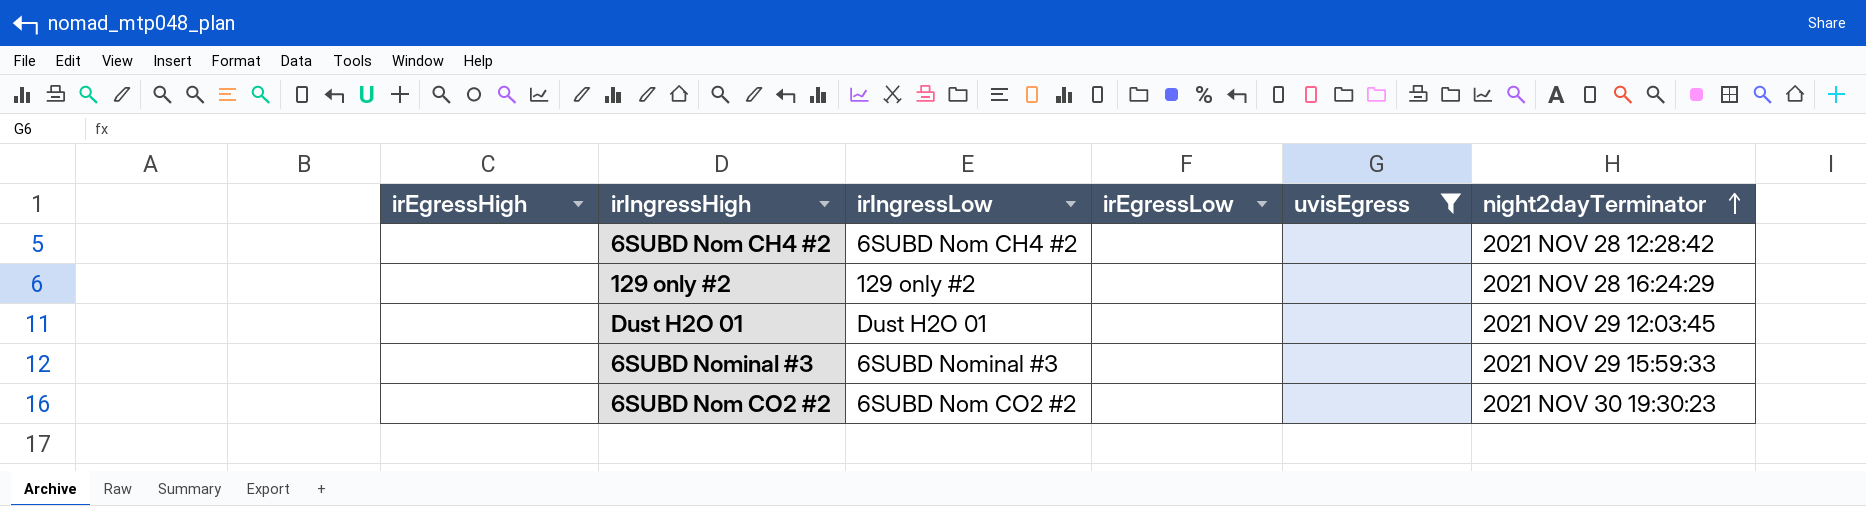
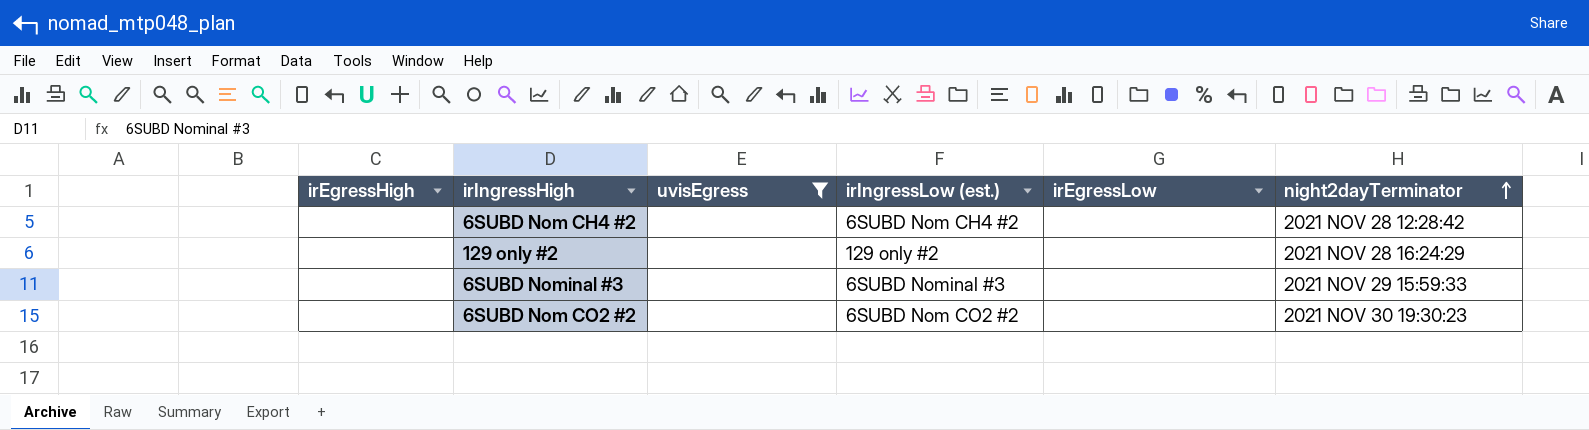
column uvisEgress | position: 5 -> 3
column name: irIngressLow -> irIngressLow (est.)
row Dust H2O 01: none | Dust H2O 01 | none | none | 2021 NOV 29 12:03:45 -> none

